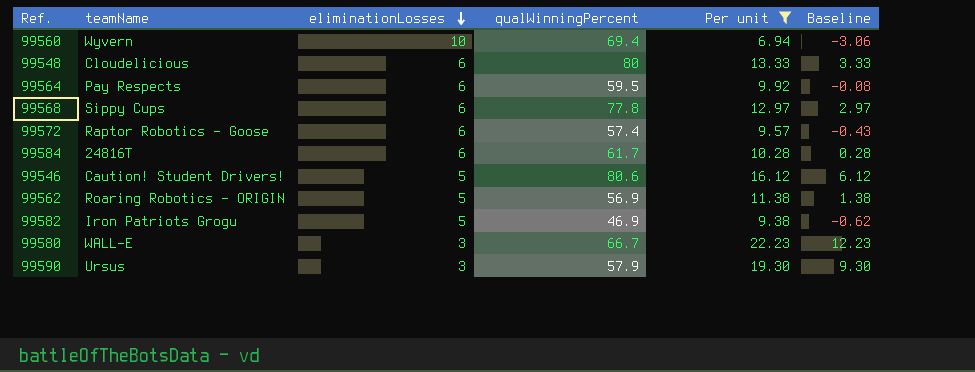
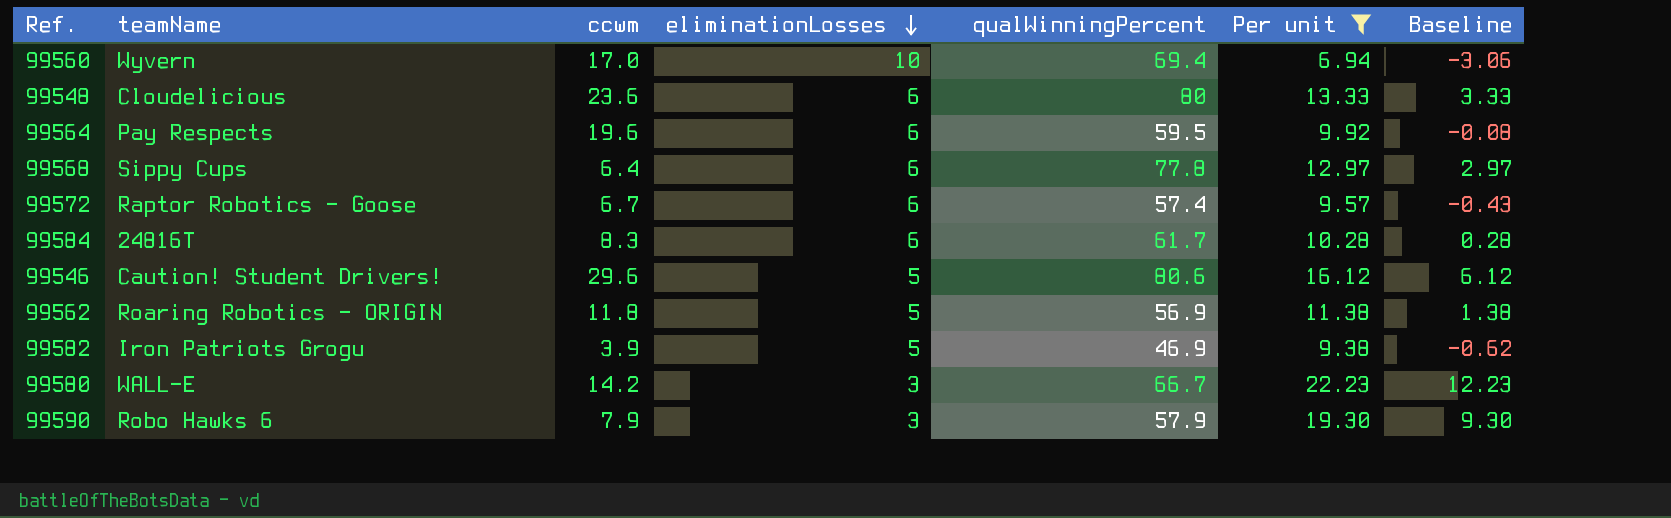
column ccwm | position: none -> 3
99590 | teamName: Ursus -> Robo Hawks 6

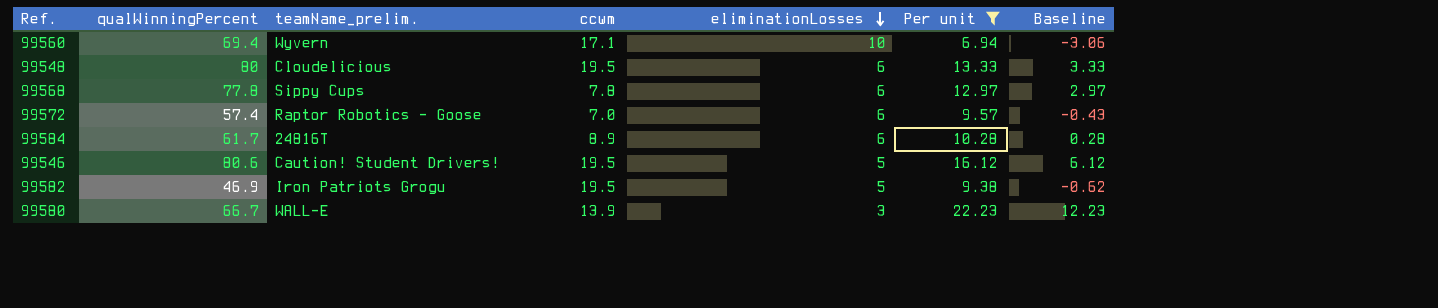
column qualWinningPercent | position: 5 -> 2
column name: teamName -> teamName_prelim.
row 99564: Pay Respects | 19.6 | 6 | 59.5 | 9.92 | -0.08 -> none
row 99562: Roaring Robotics - ORIGIN | 11.8 | 5 | 56.9 | 11.38 | 1.38 -> none
row 99590: Robo Hawks 6 | 7.9 | 3 | 57.9 | 19.30 | 9.30 -> none
99560 | ccwm: 17.0 -> 17.1
99548 | ccwm: 23.6 -> 19.5
99568 | ccwm: 6.4 -> 7.8
99572 | ccwm: 6.7 -> 7.0
99584 | ccwm: 8.3 -> 8.9
99546 | ccwm: 29.6 -> 19.5
99582 | ccwm: 3.9 -> 19.5
99580 | ccwm: 14.2 -> 13.9

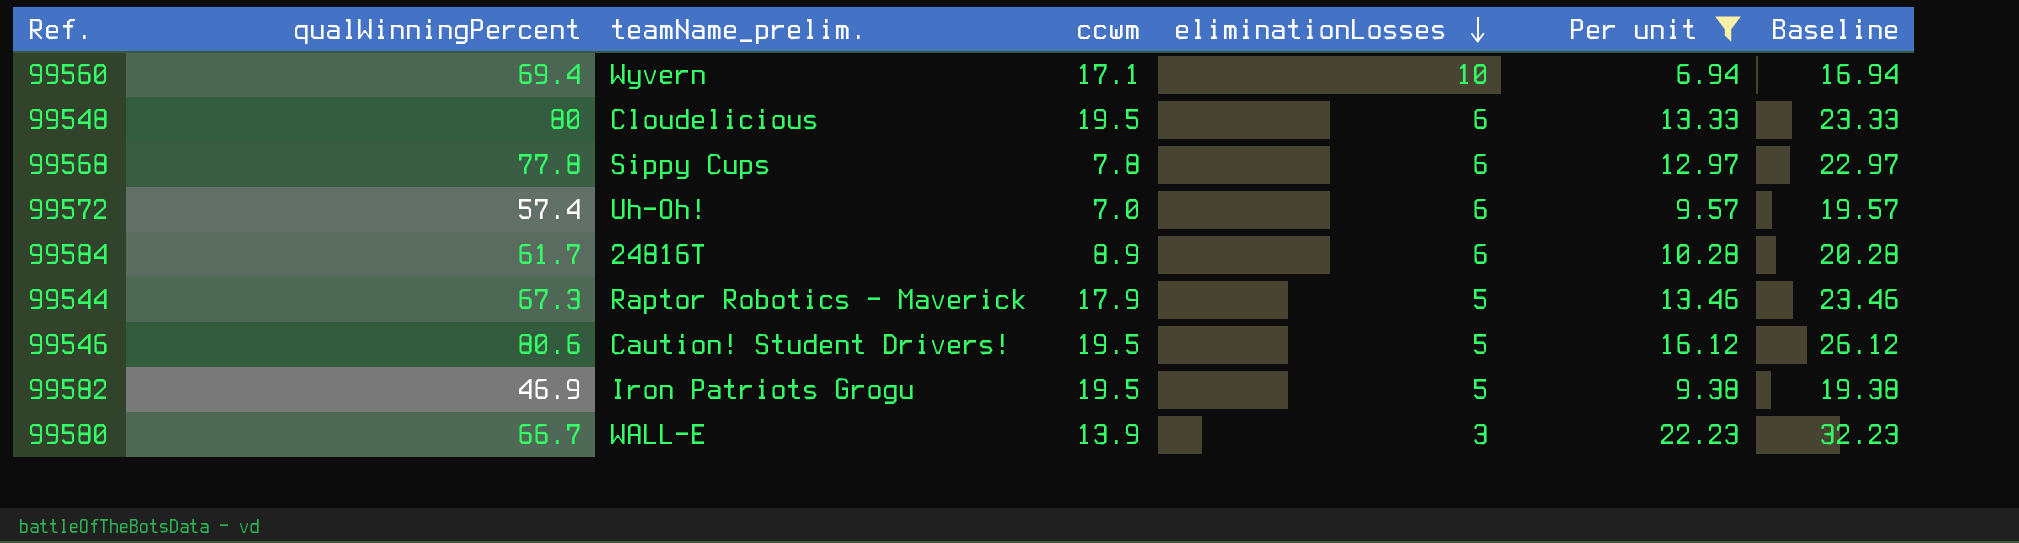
column Baseline | formula: [Per unit] - 10 -> [Per unit] + 10
99572 | teamName_prelim.: Raptor Robotics - Goose -> Uh-Oh!
row 99544: none -> 67.3 | Raptor Robotics - Maverick | 17.9 | 5 | 13.46 | 23.46

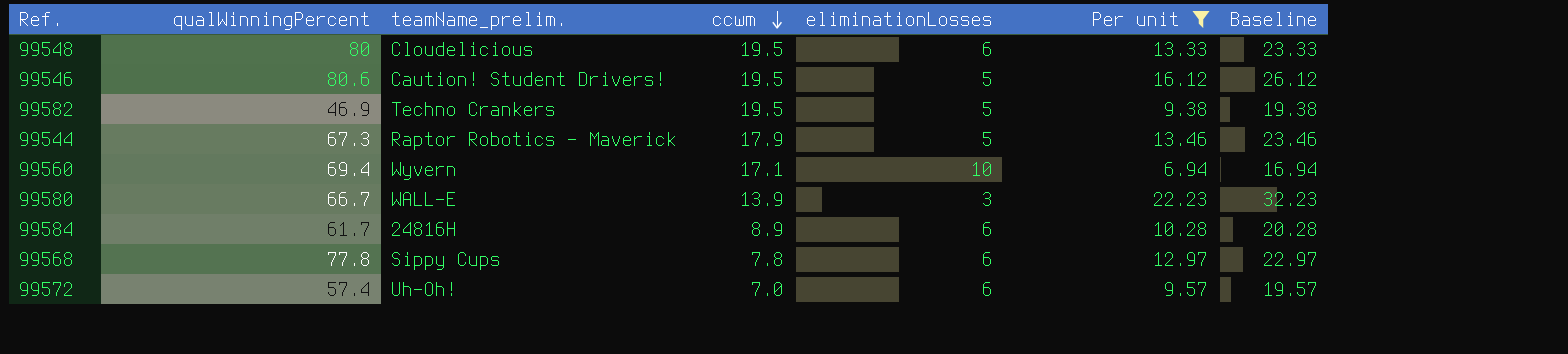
row order: eliminationLosses descending -> ccwm descending
99582 | teamName_prelim.: Iron Patriots Grogu -> Techno Crankers
99584 | teamName_prelim.: 24816T -> 24816H

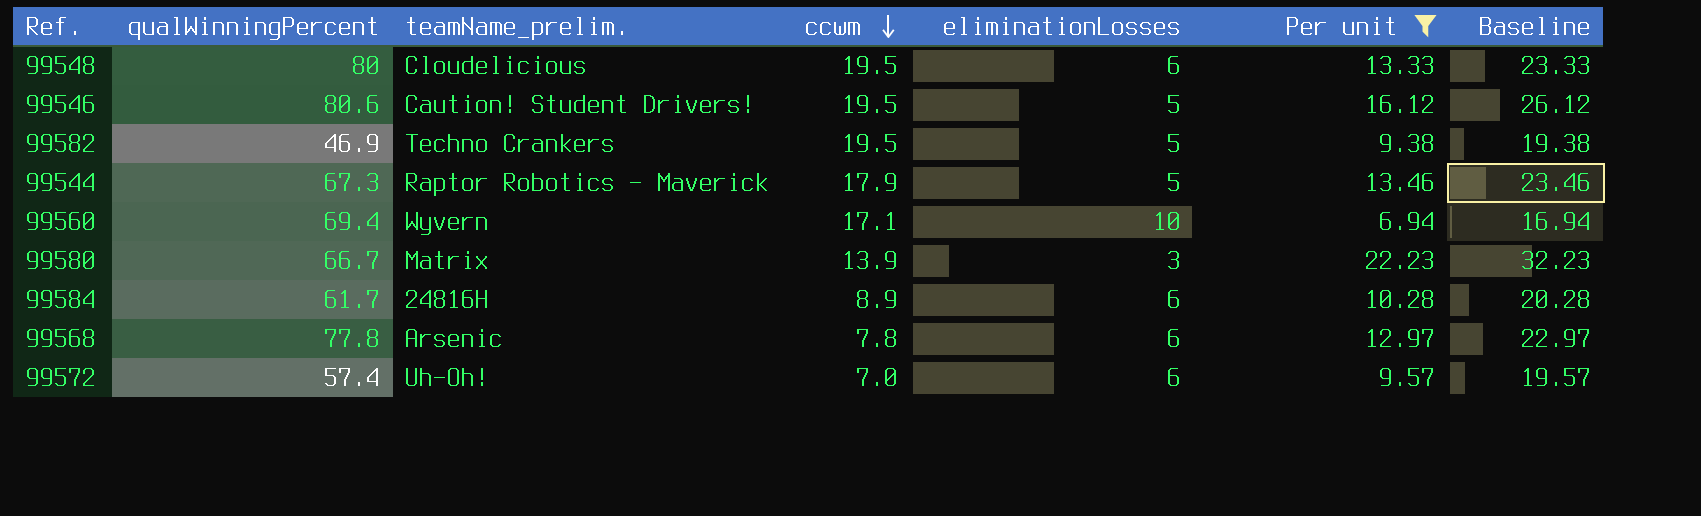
99580 | teamName_prelim.: WALL-E -> Matrix
99568 | teamName_prelim.: Sippy Cups -> Arsenic

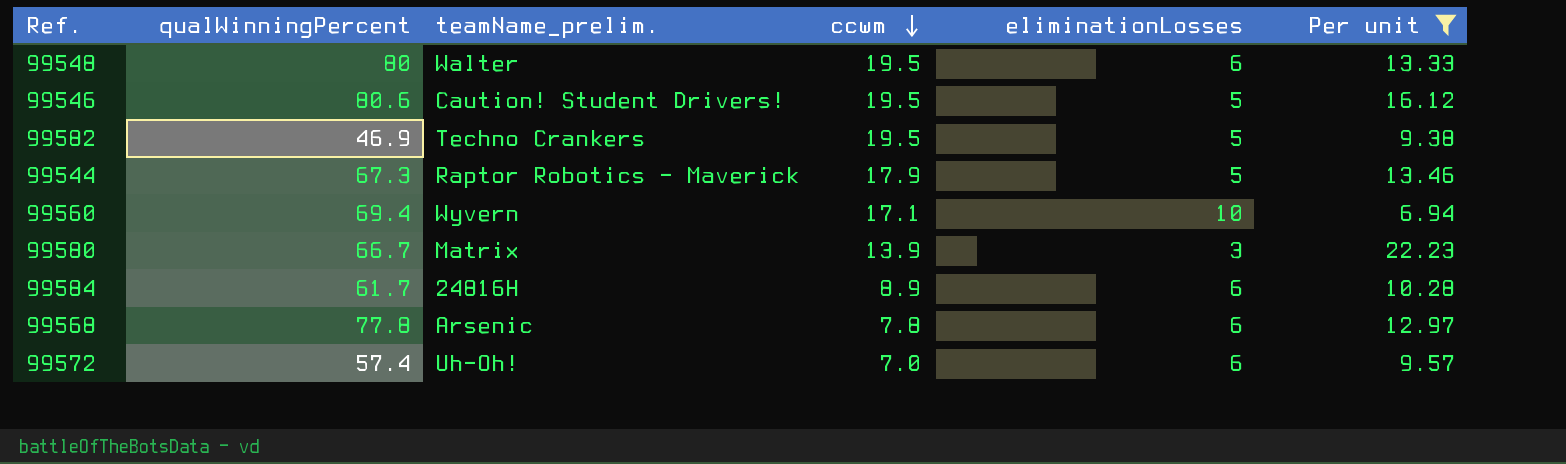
column Baseline | formula: [Per unit] + 10 -> none
99548 | teamName_prelim.: Cloudelicious -> Walter

